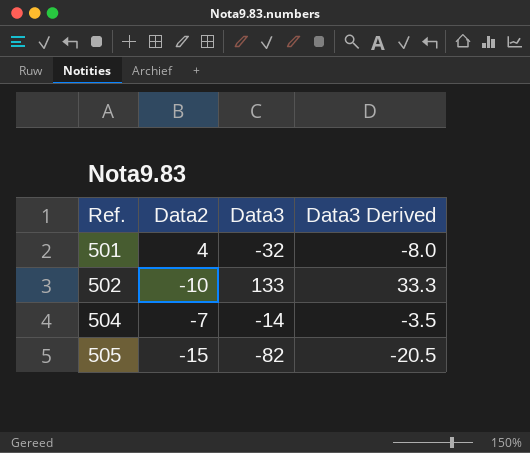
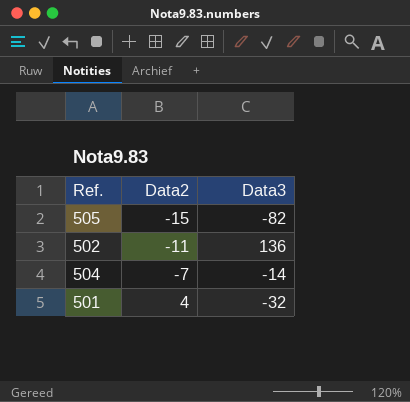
row order: Ref. ascending -> Data2 ascending
column Data3 Derived | formula: [Data3] * 0.25 -> none
502 | Data2: -10 -> -11
502 | Data3: 133 -> 136

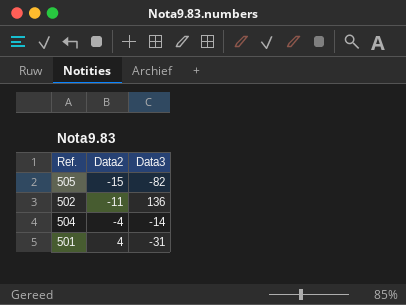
504 | Data2: -7 -> -4
501 | Data3: -32 -> -31

